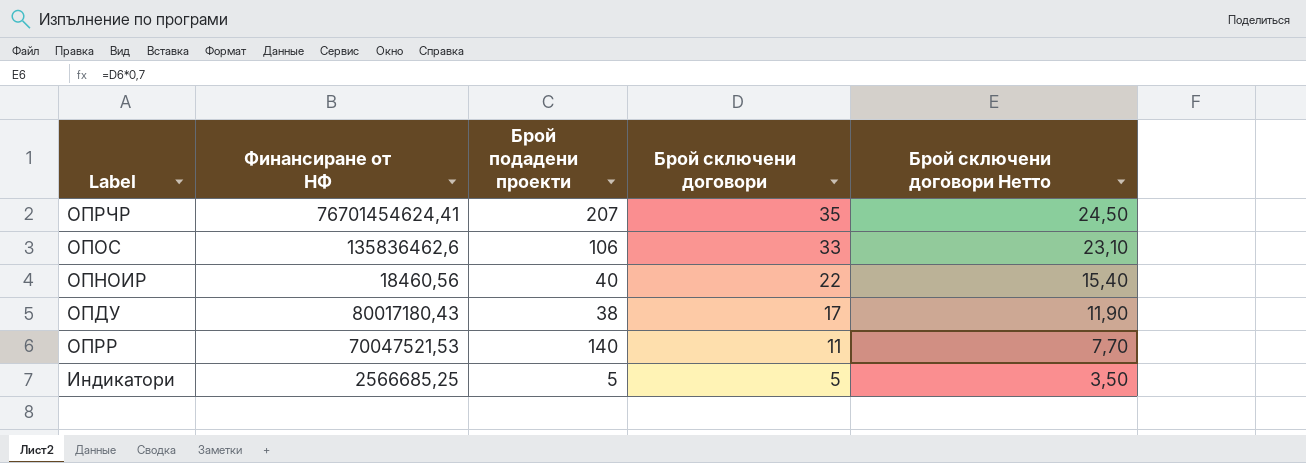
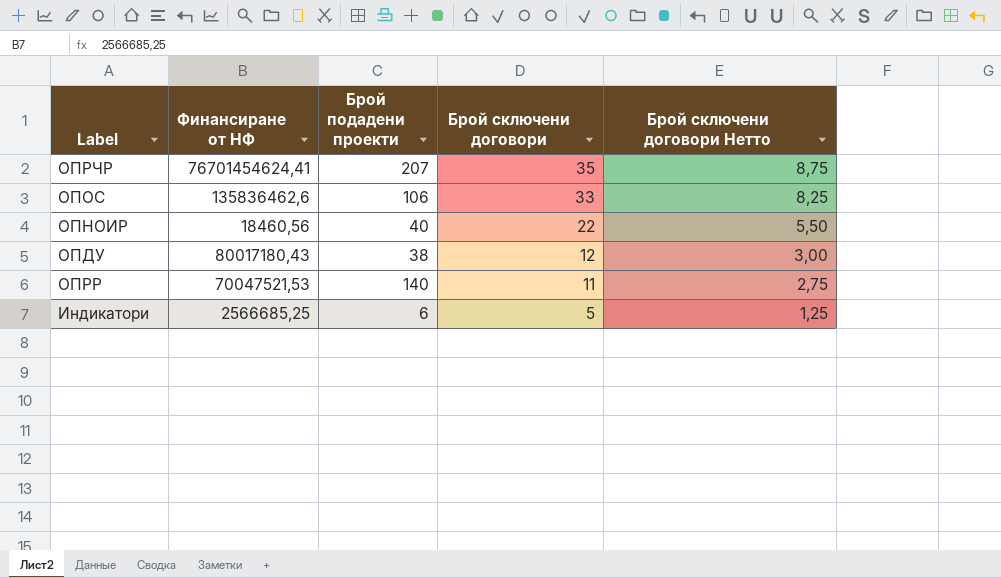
column Брой сключени договори Нетто | formula: [Брой сключени договори] * 0,7 -> [Брой сключени договори] * 0,25
ОПДУ | Брой сключени договори: 17 -> 12
Индикатори | Брой подадени проекти: 5 -> 6

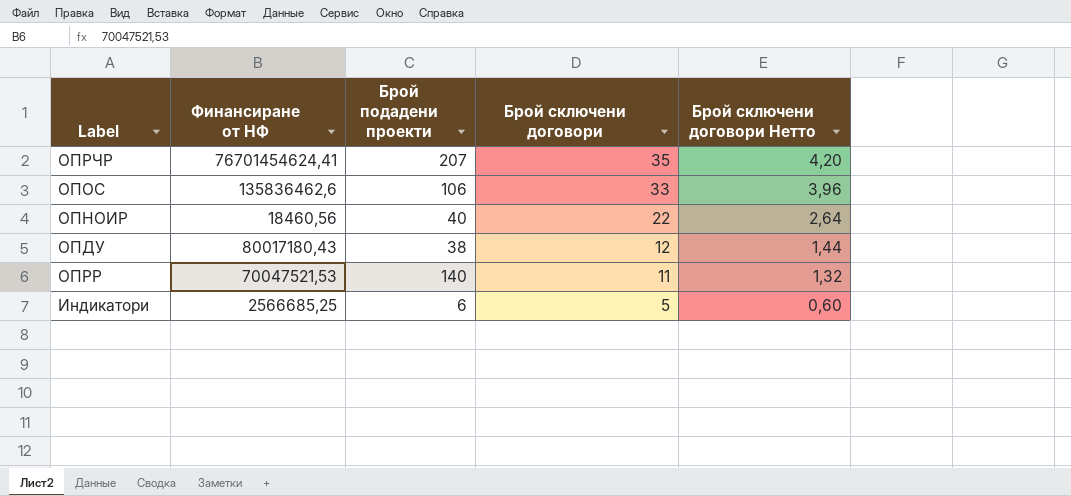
column Брой сключени договори Нетто | formula: [Брой сключени договори] * 0,25 -> [Брой сключени договори] * 0,12

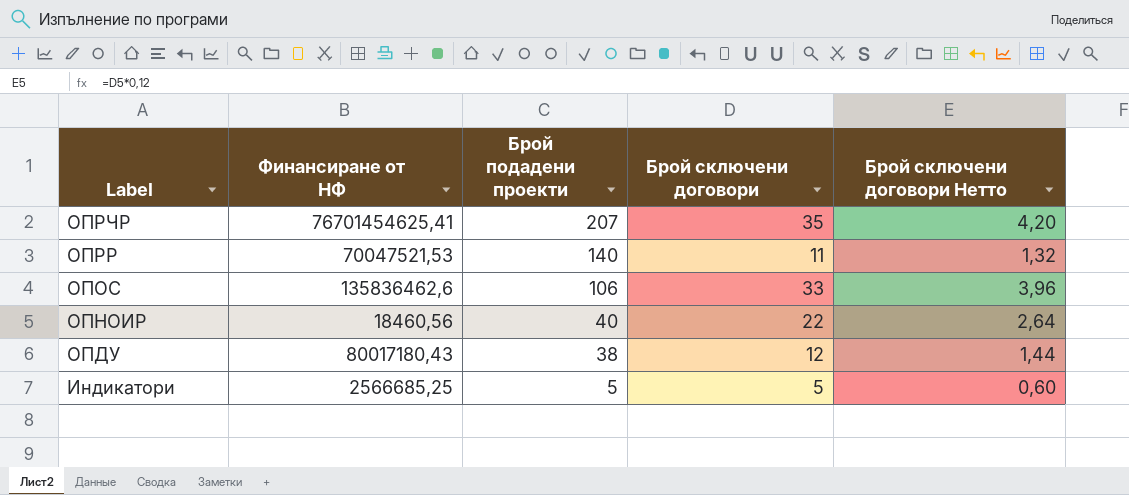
row order: Брой сключени договори descending -> Label descending
ОПРЧР | Финансиране от НФ: 76701454624,41 -> 76701454625,41
Индикатори | Брой подадени проекти: 6 -> 5

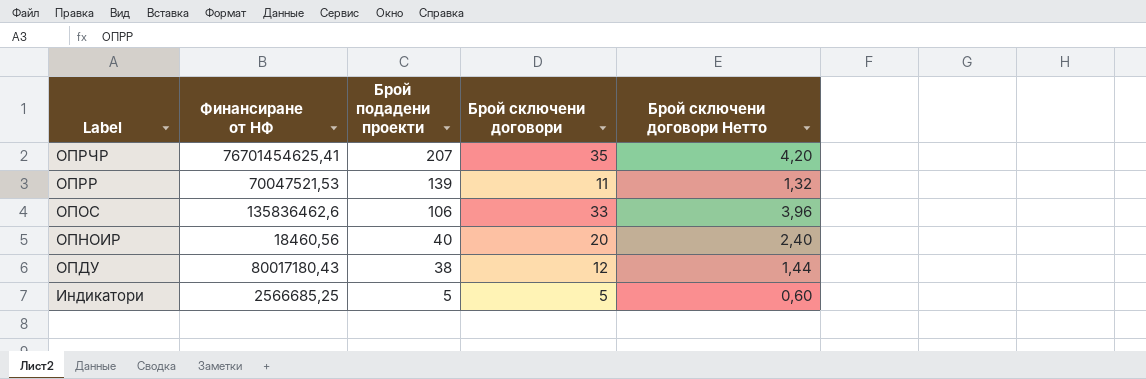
ОПРР | Брой подадени проекти: 140 -> 139
ОПНОИР | Брой сключени договори: 22 -> 20
ОПНОИР | Брой сключени договори Нетто: 2,64 -> 2,40

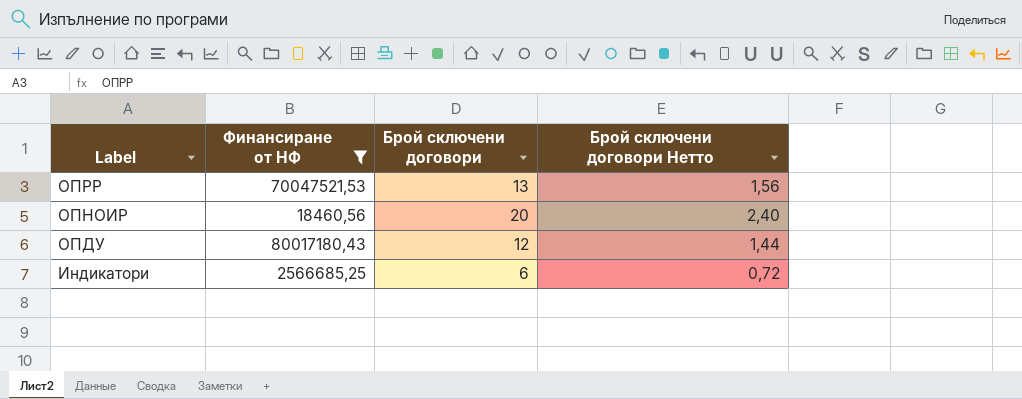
filter: none -> Финансиране от НФ <= 80017180,43
column Брой подадени проекти | position: 3 -> none
ОПРР | Брой сключени договори: 11 -> 13
ОПРР | Брой сключени договори Нетто: 1,32 -> 1,56
Индикатори | Брой сключени договори: 5 -> 6
Индикатори | Брой сключени договори Нетто: 0,60 -> 0,72

